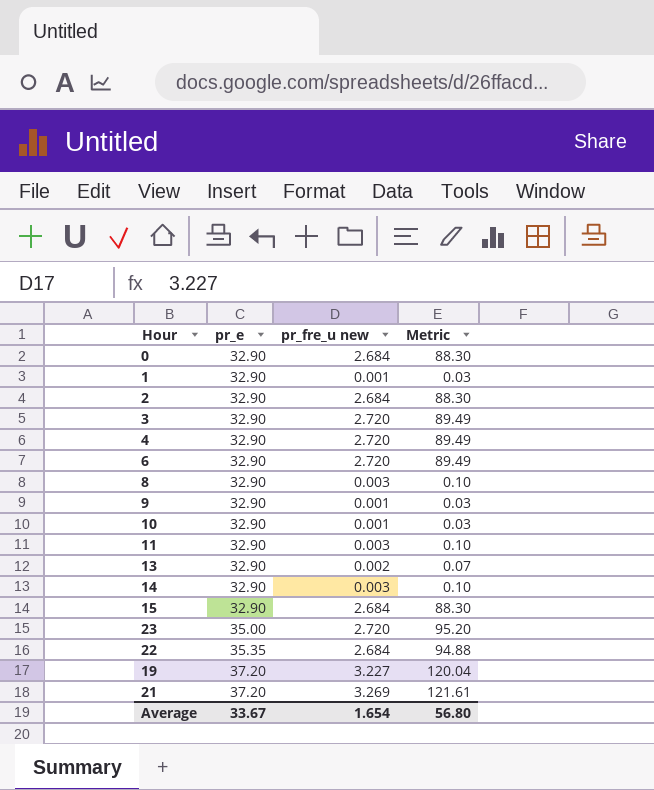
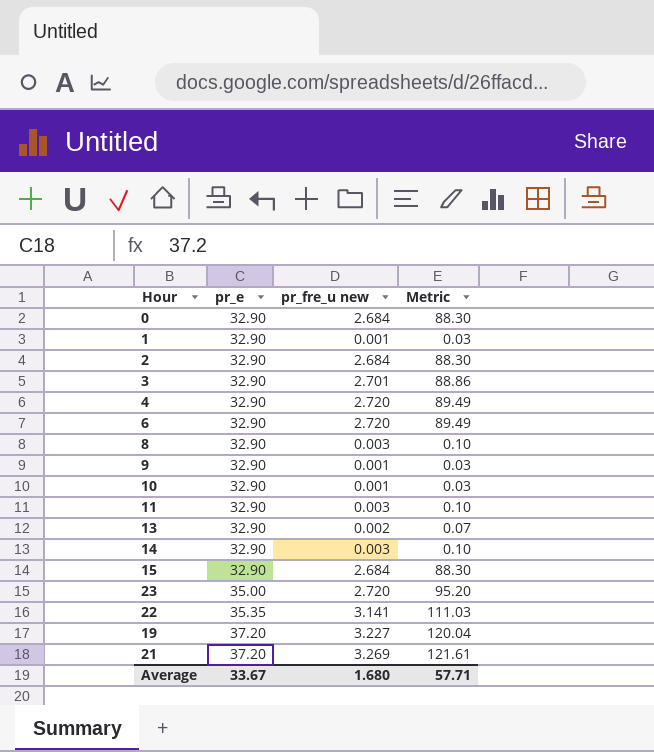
3 | pr_fre_u new: 2.720 -> 2.701
3 | Metric: 89.49 -> 88.86
22 | pr_fre_u new: 2.684 -> 3.141
22 | Metric: 94.88 -> 111.03
Average | pr_fre_u new: 1.654 -> 1.680
Average | Metric: 56.80 -> 57.71

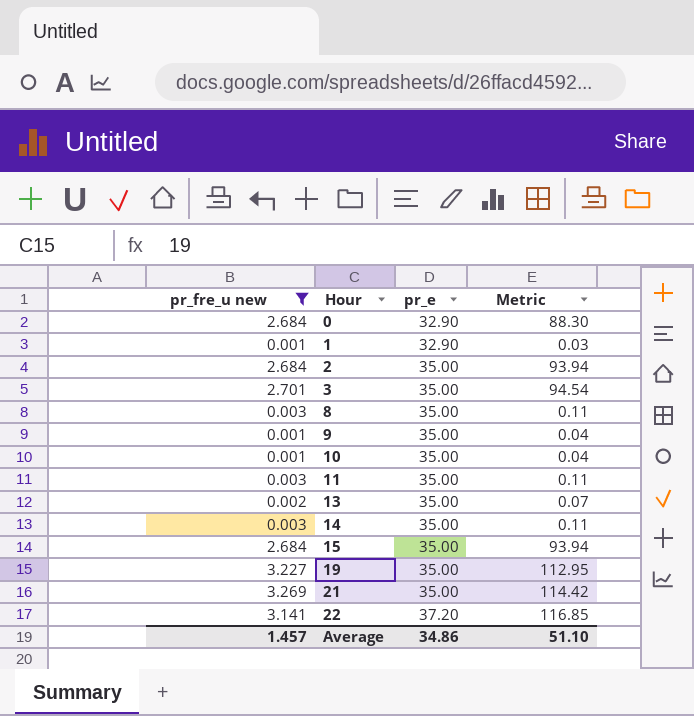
filter: none -> pr_fre_u new != 2.720
row order: pr_e ascending -> Hour ascending
column pr_fre_u new | position: 3 -> 1
2 | pr_e: 32.90 -> 35.00
2 | Metric: 88.30 -> 93.94
3 | pr_e: 32.90 -> 35.00
3 | Metric: 88.86 -> 94.54
8 | pr_e: 32.90 -> 35.00
8 | Metric: 0.10 -> 0.11
9 | pr_e: 32.90 -> 35.00
9 | Metric: 0.03 -> 0.04
10 | pr_e: 32.90 -> 35.00
10 | Metric: 0.03 -> 0.04
11 | pr_e: 32.90 -> 35.00
11 | Metric: 0.10 -> 0.11
13 | pr_e: 32.90 -> 35.00
14 | pr_e: 32.90 -> 35.00
14 | Metric: 0.10 -> 0.11
15 | pr_e: 32.90 -> 35.00
15 | Metric: 88.30 -> 93.94
19 | pr_e: 37.20 -> 35.00
19 | Metric: 120.04 -> 112.95
21 | pr_e: 37.20 -> 35.00
21 | Metric: 121.61 -> 114.42
22 | pr_e: 35.35 -> 37.20
22 | Metric: 111.03 -> 116.85
Average | pr_fre_u new: 1.680 -> 1.457
Average | pr_e: 33.67 -> 34.86
Average | Metric: 57.71 -> 51.10

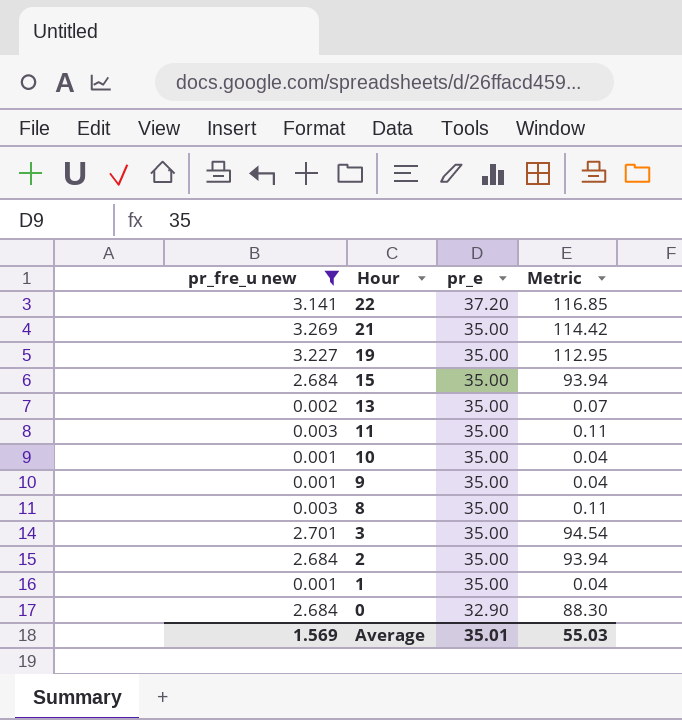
row order: Hour ascending -> Hour descending
row 14: 0.003 | 35.00 | 0.11 -> none
1 | pr_e: 32.90 -> 35.00
1 | Metric: 0.03 -> 0.04
Average | pr_fre_u new: 1.457 -> 1.569
Average | pr_e: 34.86 -> 35.01
Average | Metric: 51.10 -> 55.03

